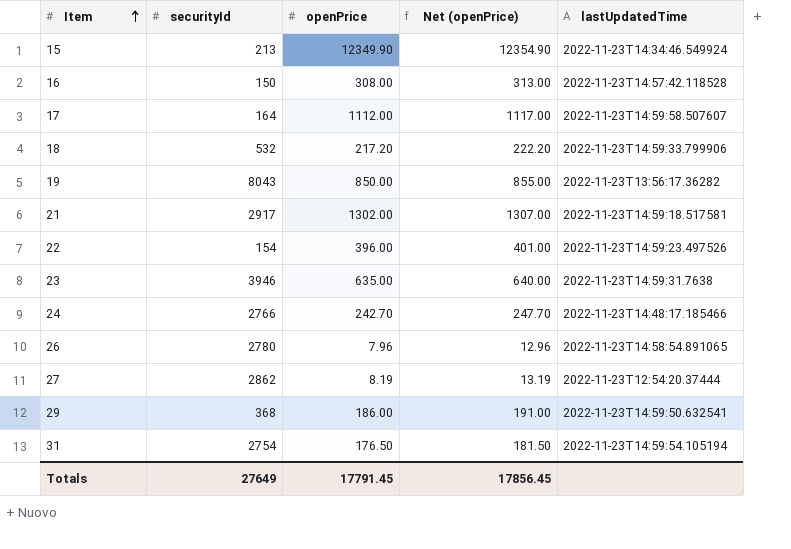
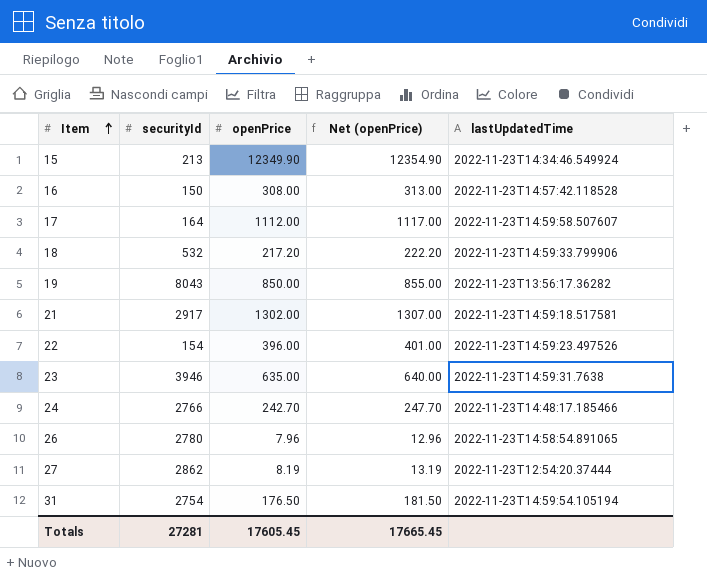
row 29: 368 | 186.00 | 191.00 | 2022-11-23T14:59:50.632541 -> none
Totals | securityId: 27649 -> 27281
Totals | openPrice: 17791.45 -> 17605.45
Totals | Net (openPrice): 17856.45 -> 17665.45

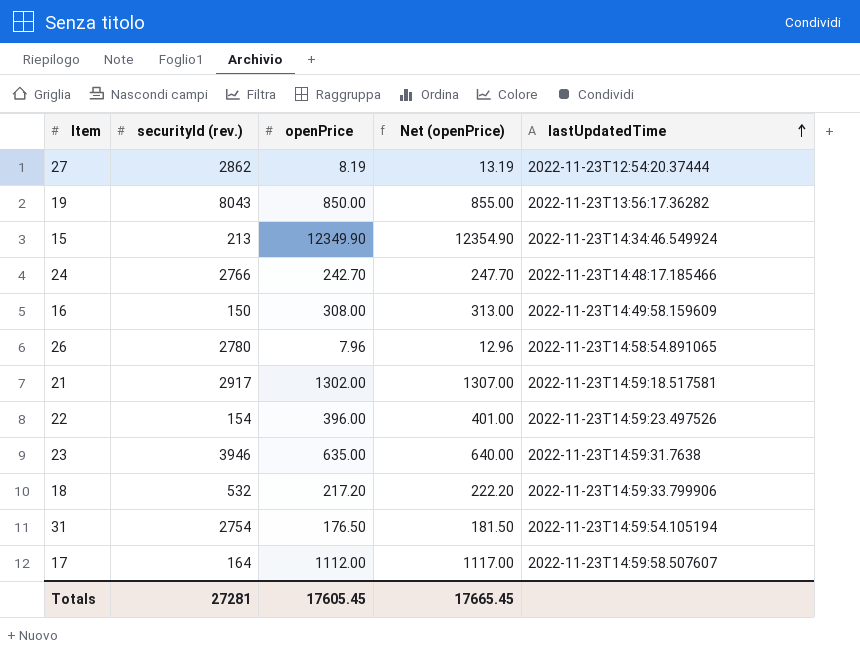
row order: Item ascending -> lastUpdatedTime ascending
column name: securityId -> securityId (rev.)
16 | lastUpdatedTime: 2022-11-23T14:57:42.118528 -> 2022-11-23T14:49:58.159609

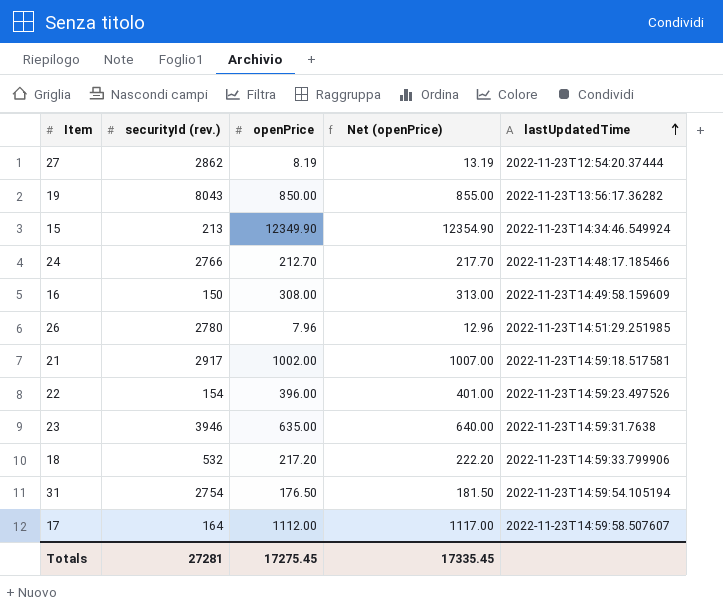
24 | openPrice: 242.70 -> 212.70
24 | Net (openPrice): 247.70 -> 217.70
26 | lastUpdatedTime: 2022-11-23T14:58:54.891065 -> 2022-11-23T14:51:29.251985
21 | openPrice: 1302.00 -> 1002.00
21 | Net (openPrice): 1307.00 -> 1007.00
Totals | openPrice: 17605.45 -> 17275.45
Totals | Net (openPrice): 17665.45 -> 17335.45

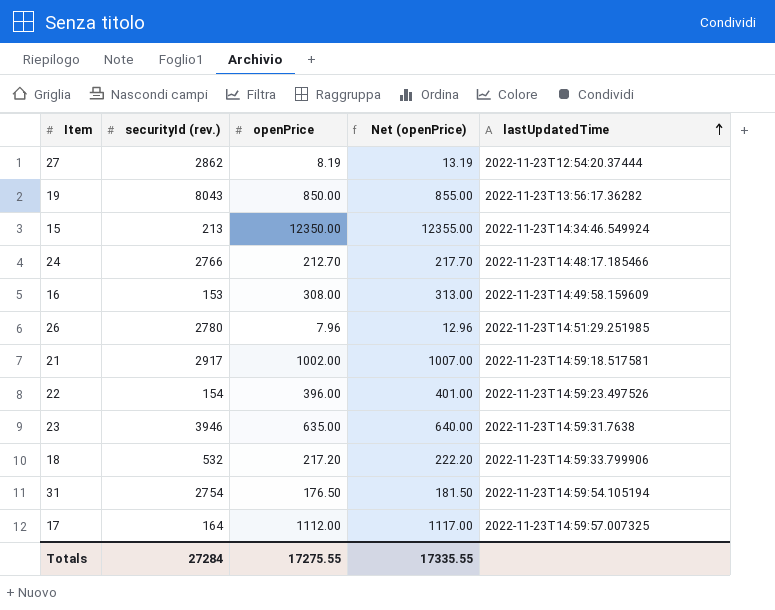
15 | openPrice: 12349.90 -> 12350.00
15 | Net (openPrice): 12354.90 -> 12355.00
16 | securityId (rev.): 150 -> 153
17 | lastUpdatedTime: 2022-11-23T14:59:58.507607 -> 2022-11-23T14:59:57.007325
Totals | securityId (rev.): 27281 -> 27284
Totals | openPrice: 17275.45 -> 17275.55
Totals | Net (openPrice): 17335.45 -> 17335.55

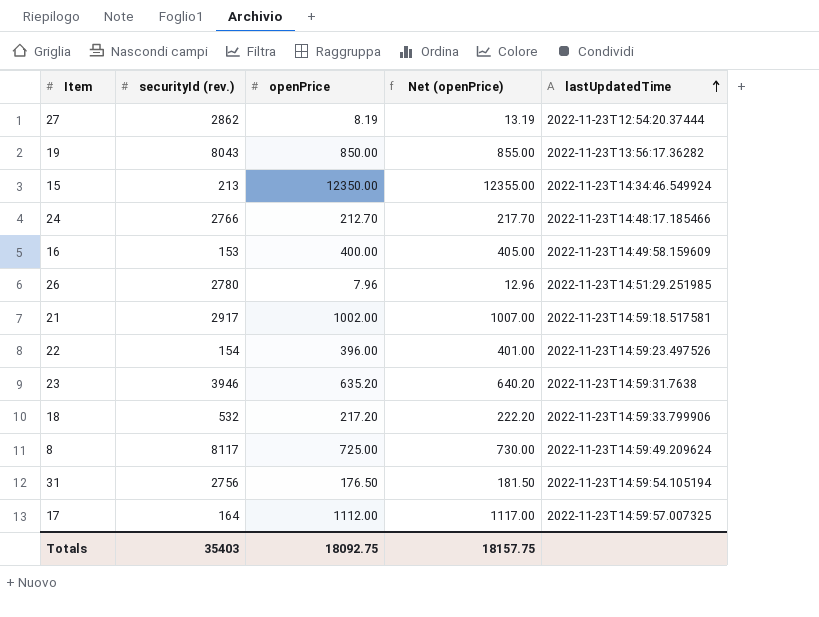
16 | openPrice: 308.00 -> 400.00
16 | Net (openPrice): 313.00 -> 405.00
23 | openPrice: 635.00 -> 635.20
23 | Net (openPrice): 640.00 -> 640.20
row 8: none -> 8117 | 725.00 | 730.00 | 2022-11-23T14:59:49.209624
31 | securityId (rev.): 2754 -> 2756
Totals | securityId (rev.): 27284 -> 35403
Totals | openPrice: 17275.55 -> 18092.75
Totals | Net (openPrice): 17335.55 -> 18157.75

